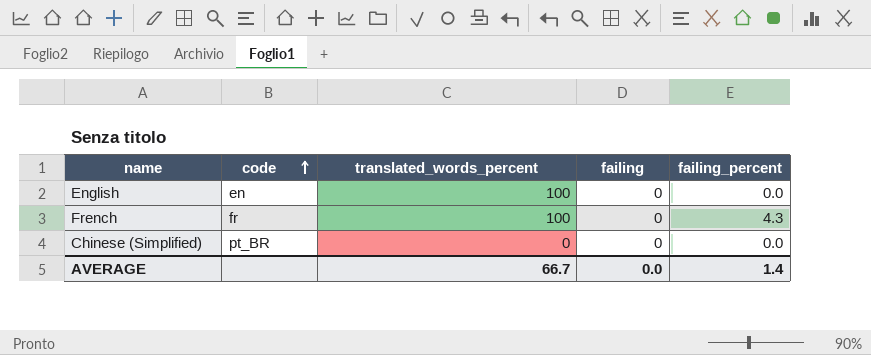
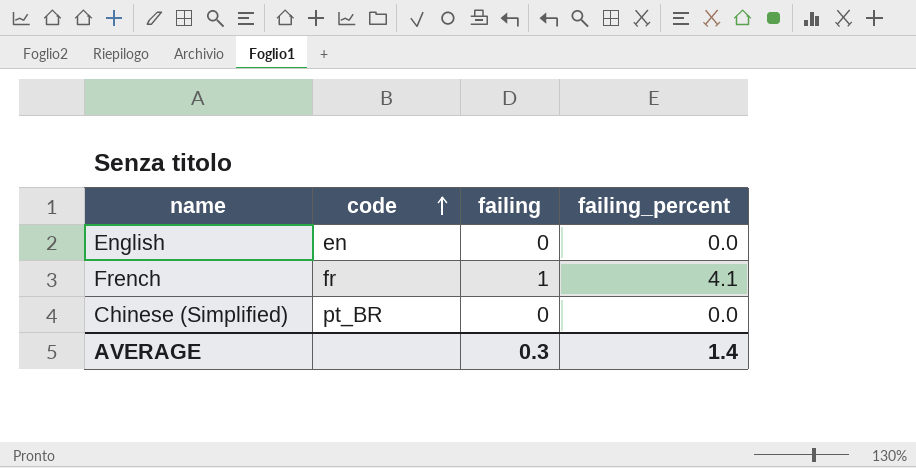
column translated_words_percent | position: 3 -> none
French | failing: 0 -> 1
French | failing_percent: 4.3 -> 4.1
AVERAGE | failing: 0.0 -> 0.3

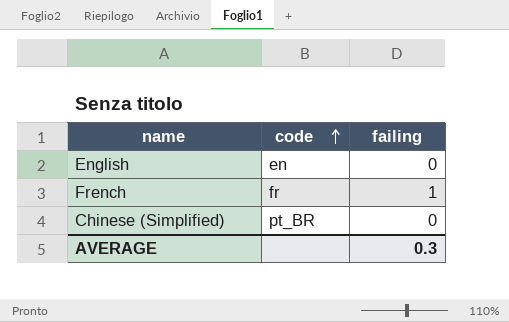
column failing_percent | position: 4 -> none

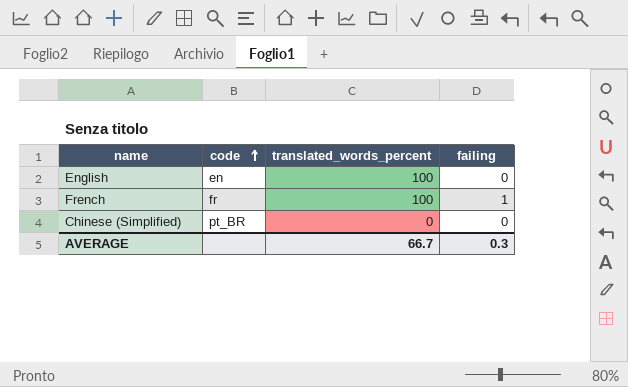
column translated_words_percent | position: none -> 3

